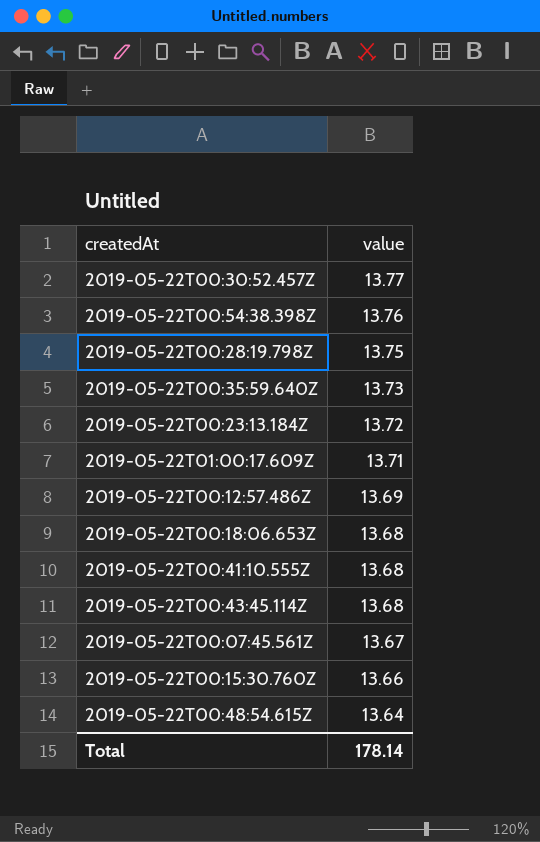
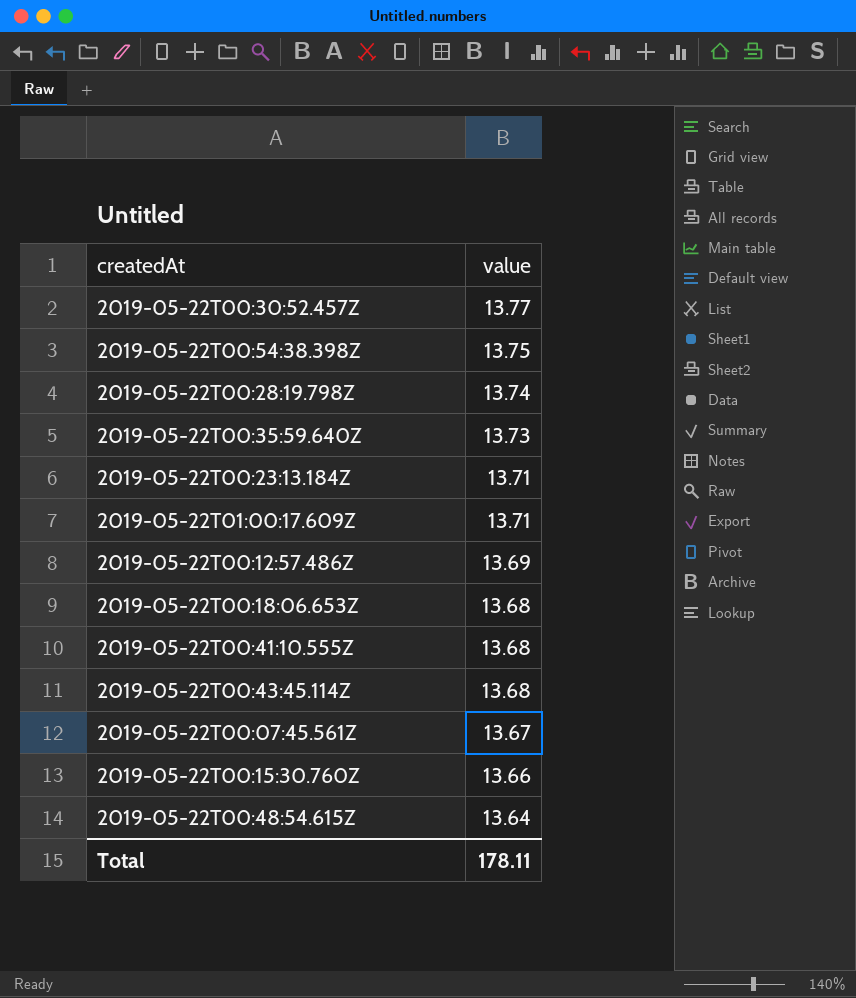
2019-05-22T00:54:38.398Z | value: 13.76 -> 13.75
2019-05-22T00:28:19.798Z | value: 13.75 -> 13.74
2019-05-22T00:23:13.184Z | value: 13.72 -> 13.71
Total | value: 178.14 -> 178.11

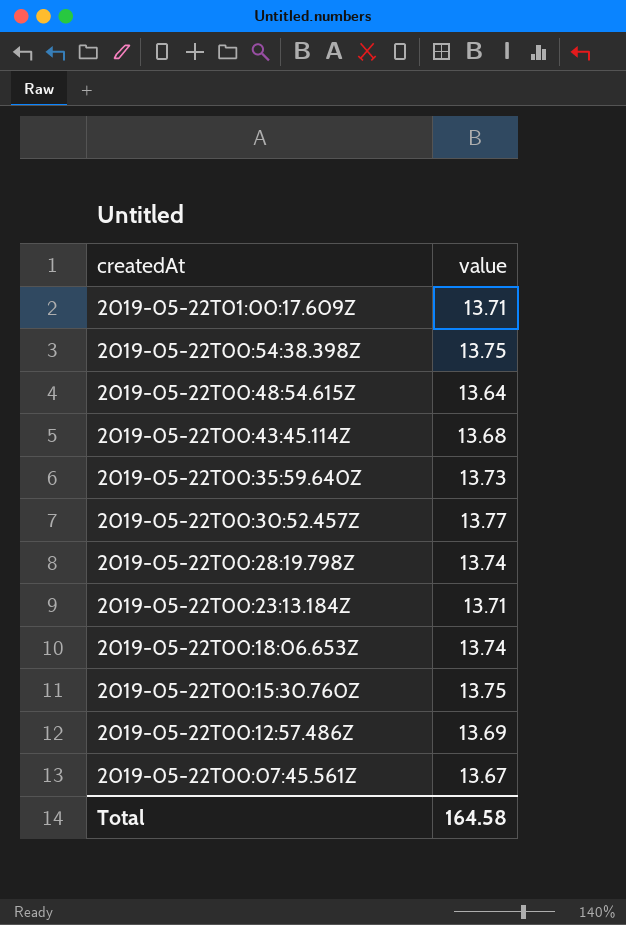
row order: value descending -> createdAt descending
row 2019-05-22T00:41:10.555Z: 13.68 -> none
2019-05-22T00:18:06.653Z | value: 13.68 -> 13.74
2019-05-22T00:15:30.760Z | value: 13.66 -> 13.75
Total | value: 178.11 -> 164.58

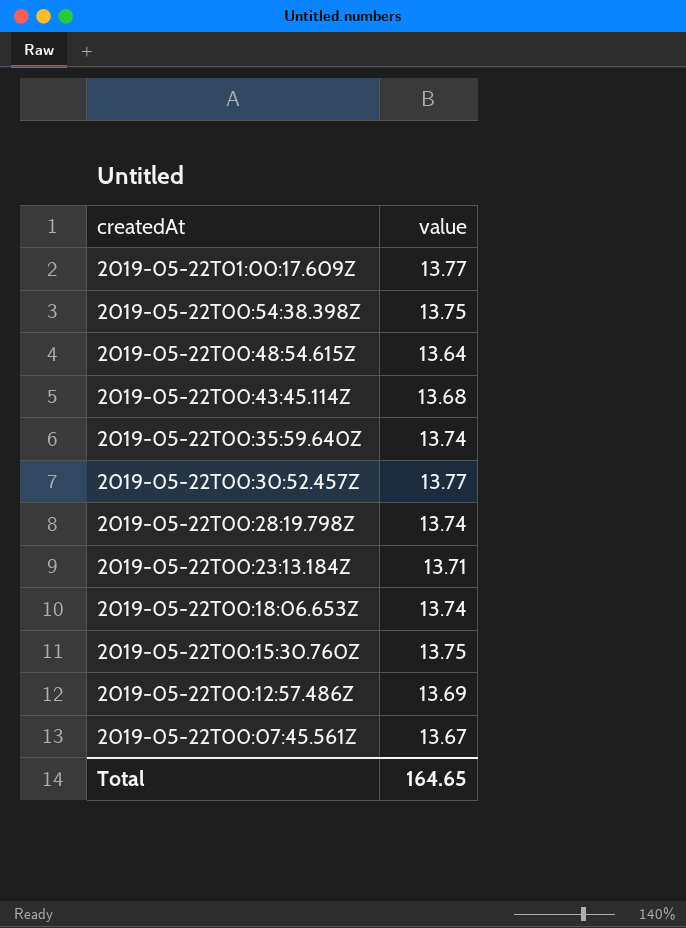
2019-05-22T01:00:17.609Z | value: 13.71 -> 13.77
2019-05-22T00:35:59.640Z | value: 13.73 -> 13.74
Total | value: 164.58 -> 164.65

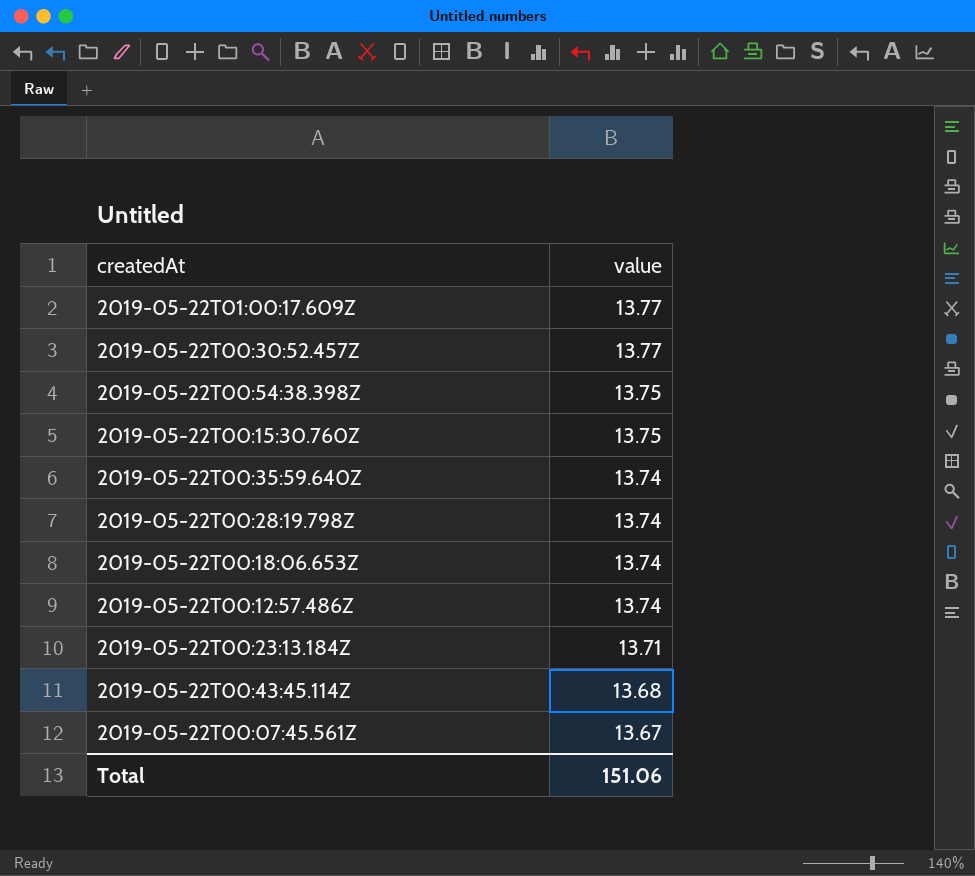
row order: createdAt descending -> value descending
row 2019-05-22T00:48:54.615Z: 13.64 -> none
2019-05-22T00:12:57.486Z | value: 13.69 -> 13.74
Total | value: 164.65 -> 151.06

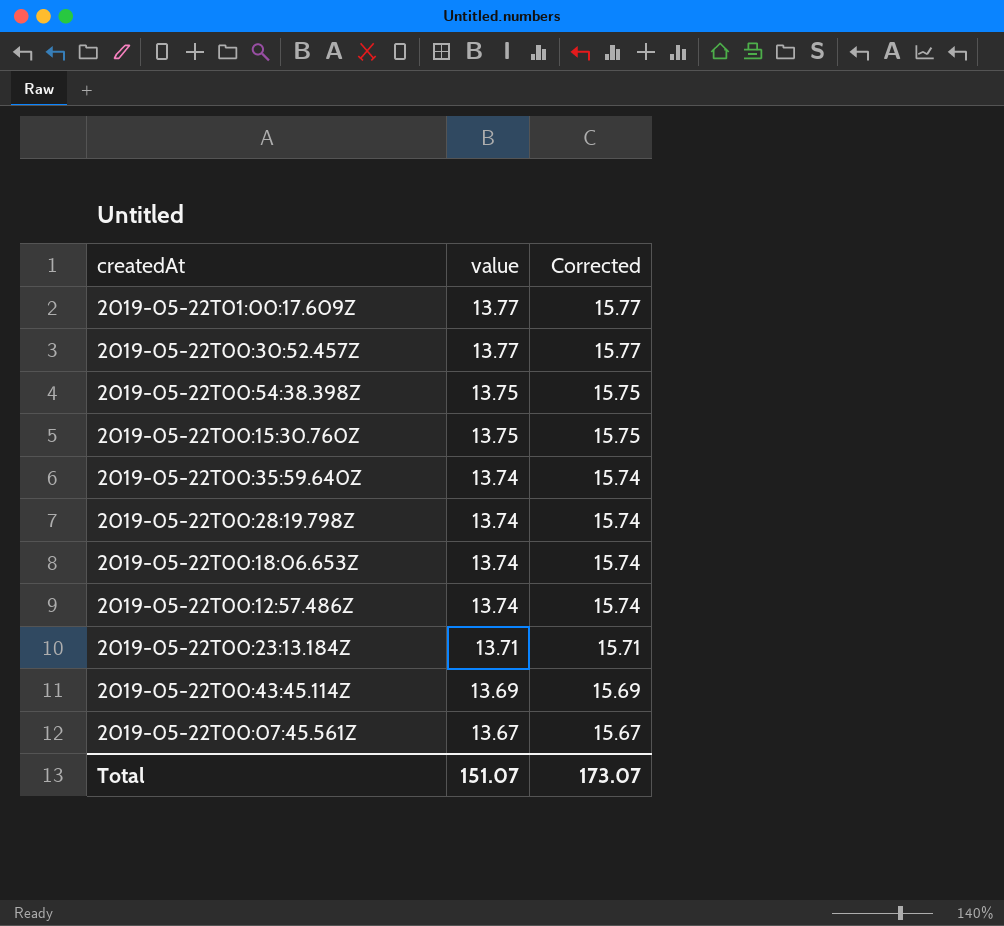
column Corrected | formula: none -> [value] + 2
2019-05-22T00:43:45.114Z | value: 13.68 -> 13.69
Total | value: 151.06 -> 151.07

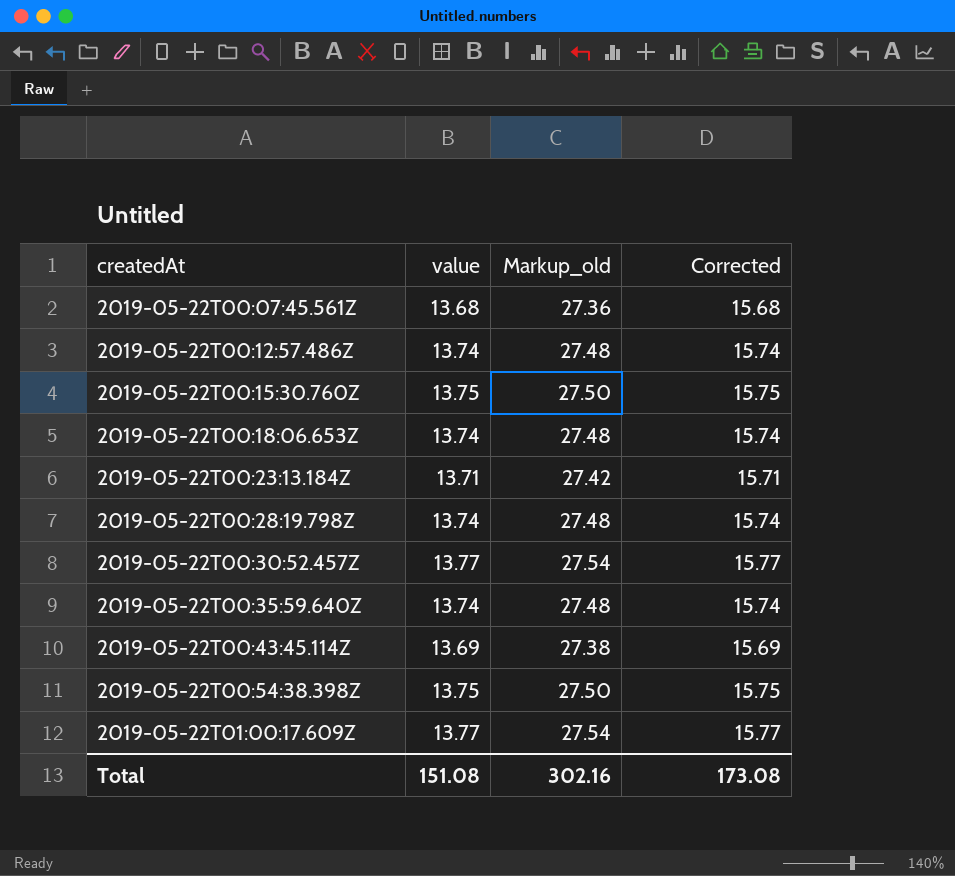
row order: value descending -> createdAt ascending
column Markup_old | formula: none -> [value] * 2
2019-05-22T00:07:45.561Z | value: 13.67 -> 13.68
2019-05-22T00:07:45.561Z | Corrected: 15.67 -> 15.68
Total | value: 151.07 -> 151.08
Total | Corrected: 173.07 -> 173.08

